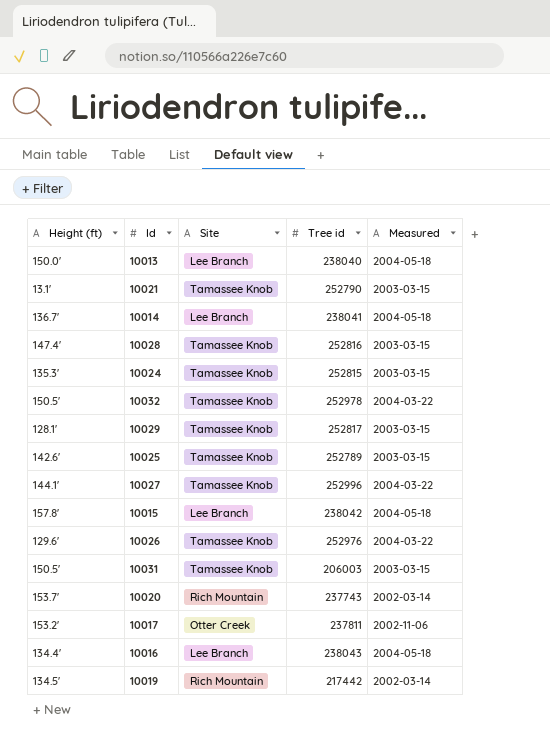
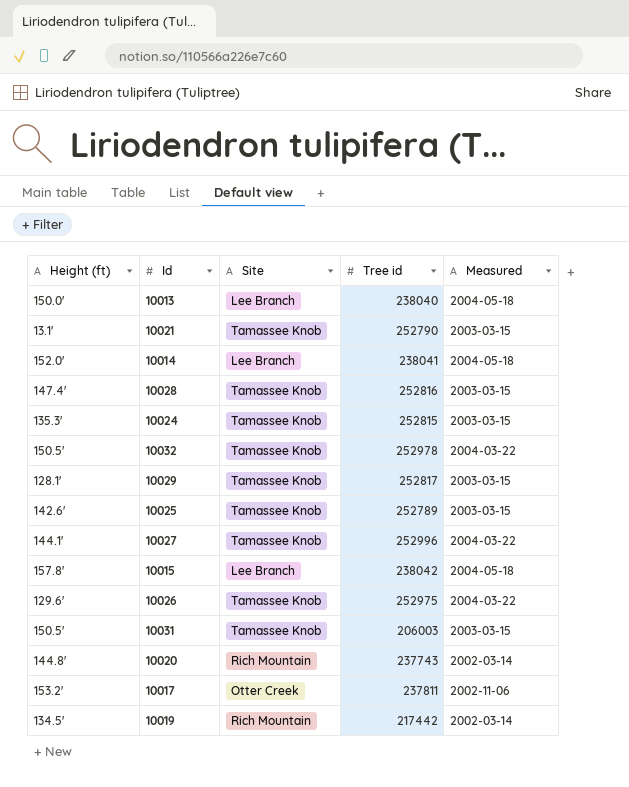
row 10016: 134.4' | Lee Branch | 238043 | 2004-05-18 -> none
10014 | Height (ft): 136.7' -> 152.0'
10026 | Tree id: 252976 -> 252975
10020 | Height (ft): 153.7' -> 144.8'

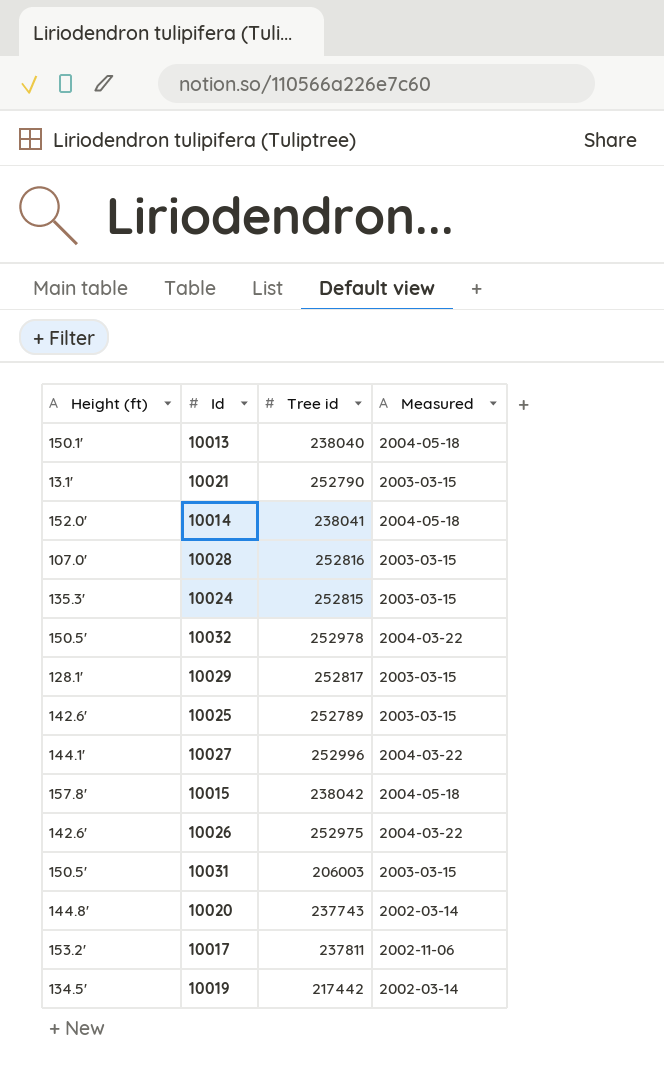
column Site | position: 3 -> none
10013 | Height (ft): 150.0' -> 150.1'
10028 | Height (ft): 147.4' -> 107.0'
10026 | Height (ft): 129.6' -> 142.6'

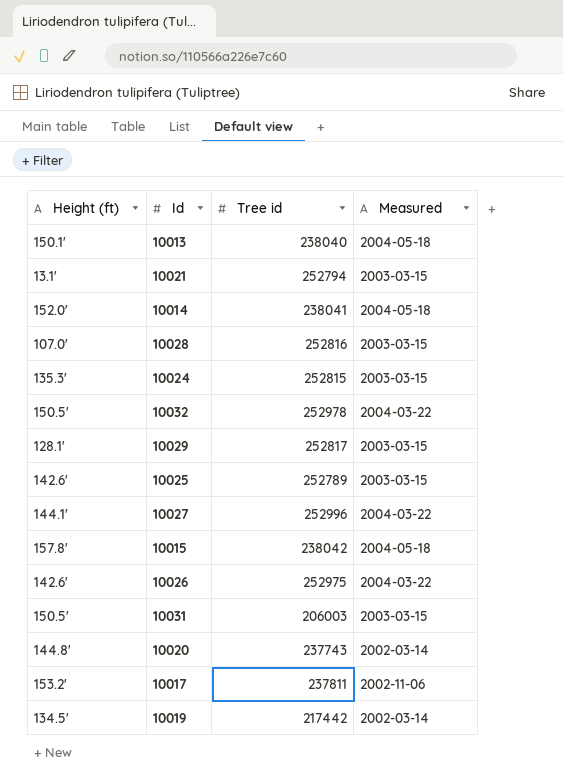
10021 | Tree id: 252790 -> 252794

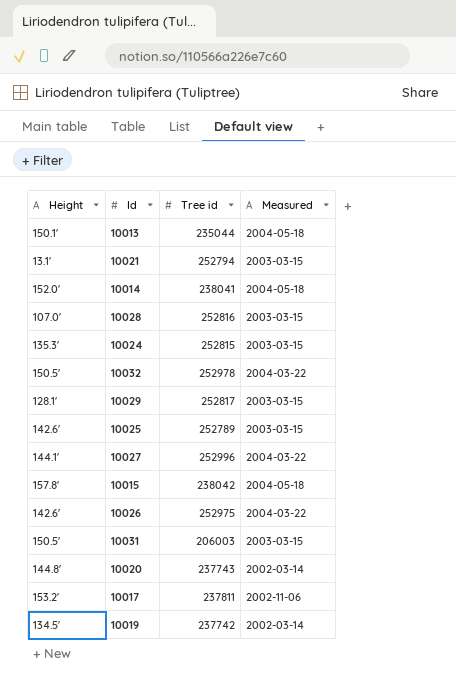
column name: Height (ft) -> Height
10013 | Tree id: 238040 -> 235044
10019 | Tree id: 217442 -> 237742

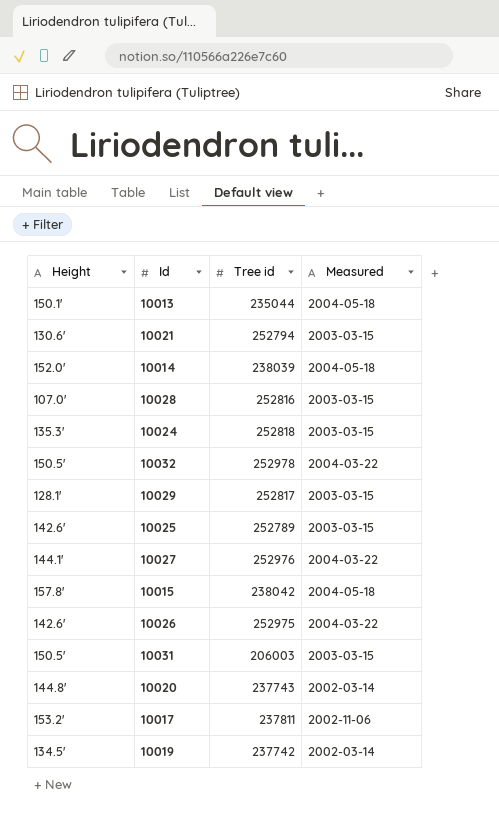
10021 | Height: 13.1' -> 130.6'
10014 | Tree id: 238041 -> 238039
10024 | Tree id: 252815 -> 252818
10027 | Tree id: 252996 -> 252976

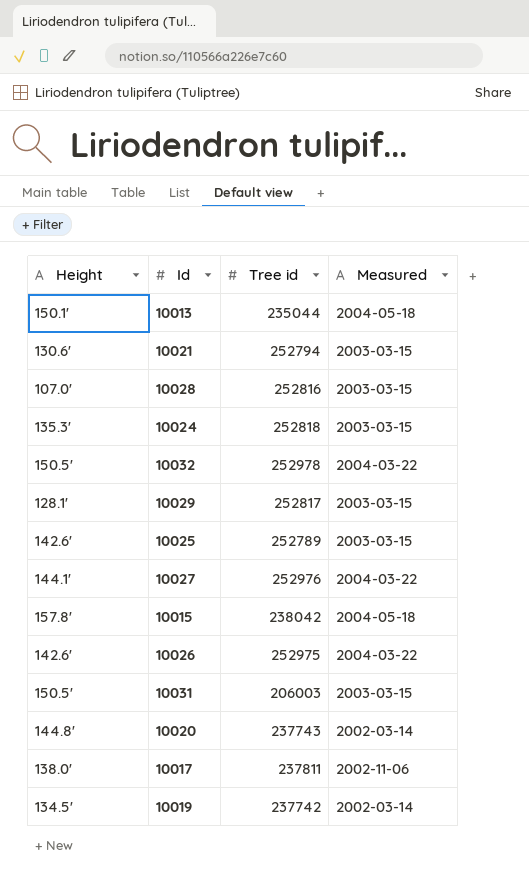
row 10014: 152.0' | 238039 | 2004-05-18 -> none
10017 | Height: 153.2' -> 138.0'

